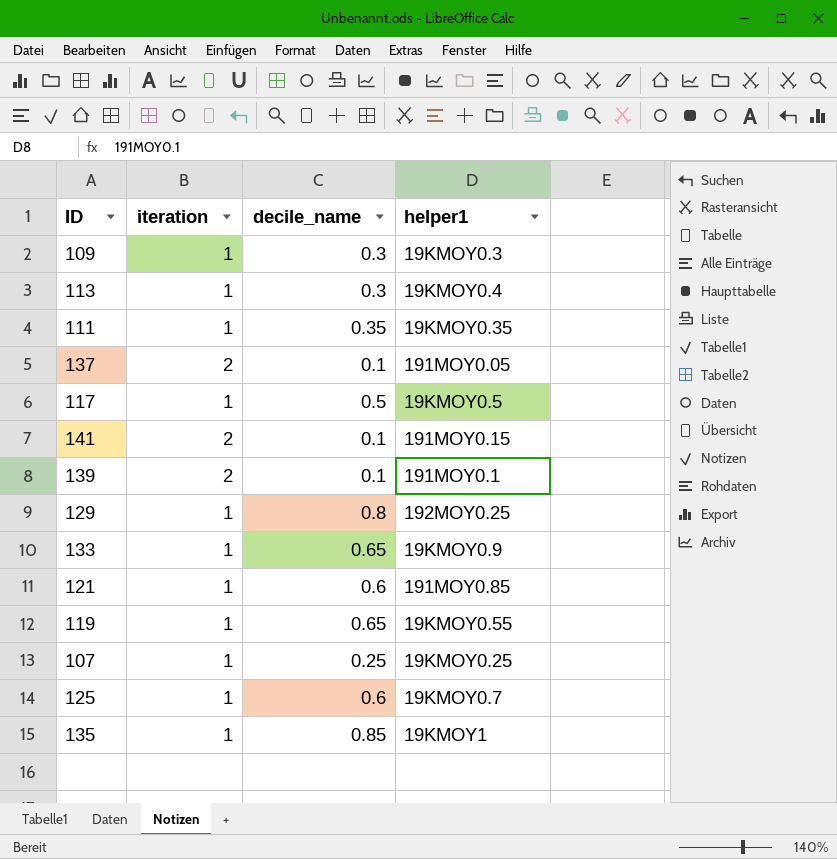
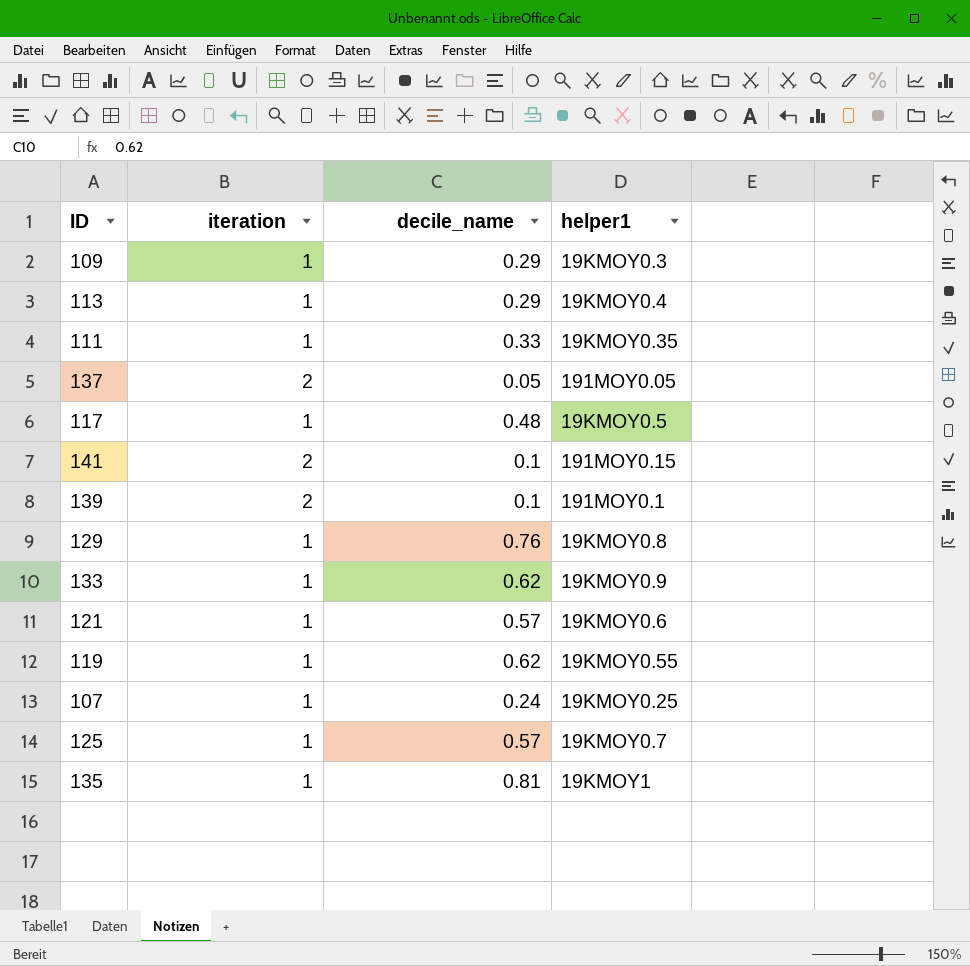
109 | decile_name: 0.3 -> 0.29
113 | decile_name: 0.3 -> 0.29
111 | decile_name: 0.35 -> 0.33
137 | decile_name: 0.1 -> 0.05
117 | decile_name: 0.5 -> 0.48
129 | decile_name: 0.8 -> 0.76
129 | helper1: 192MOY0.25 -> 19KMOY0.8
133 | decile_name: 0.65 -> 0.62
121 | decile_name: 0.6 -> 0.57
121 | helper1: 191MOY0.85 -> 19KMOY0.6
119 | decile_name: 0.65 -> 0.62
107 | decile_name: 0.25 -> 0.24
125 | decile_name: 0.6 -> 0.57
135 | decile_name: 0.85 -> 0.81

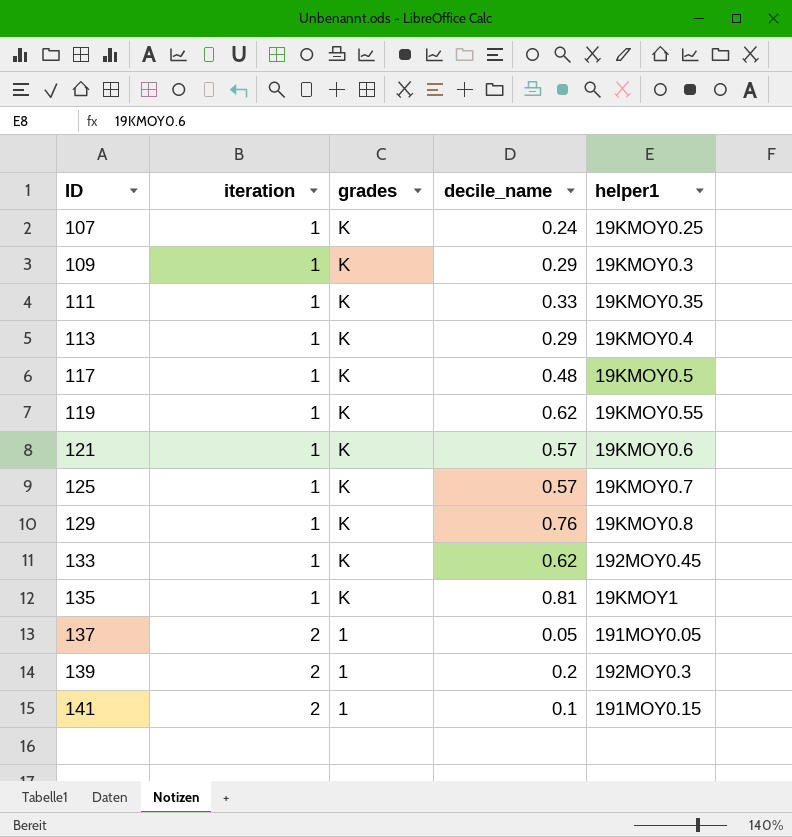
row order: none -> ID ascending
column grades | position: none -> 3
133 | helper1: 19KMOY0.9 -> 192MOY0.45
139 | decile_name: 0.1 -> 0.2
139 | helper1: 191MOY0.1 -> 192MOY0.3

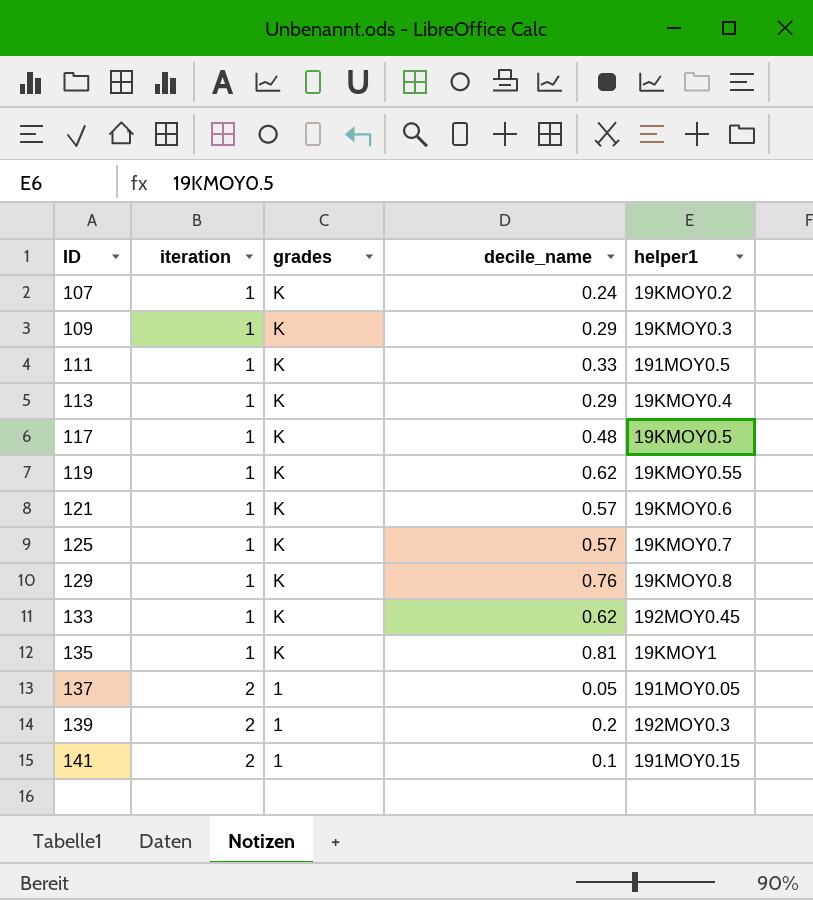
107 | helper1: 19KMOY0.25 -> 19KMOY0.2
111 | helper1: 19KMOY0.35 -> 191MOY0.5

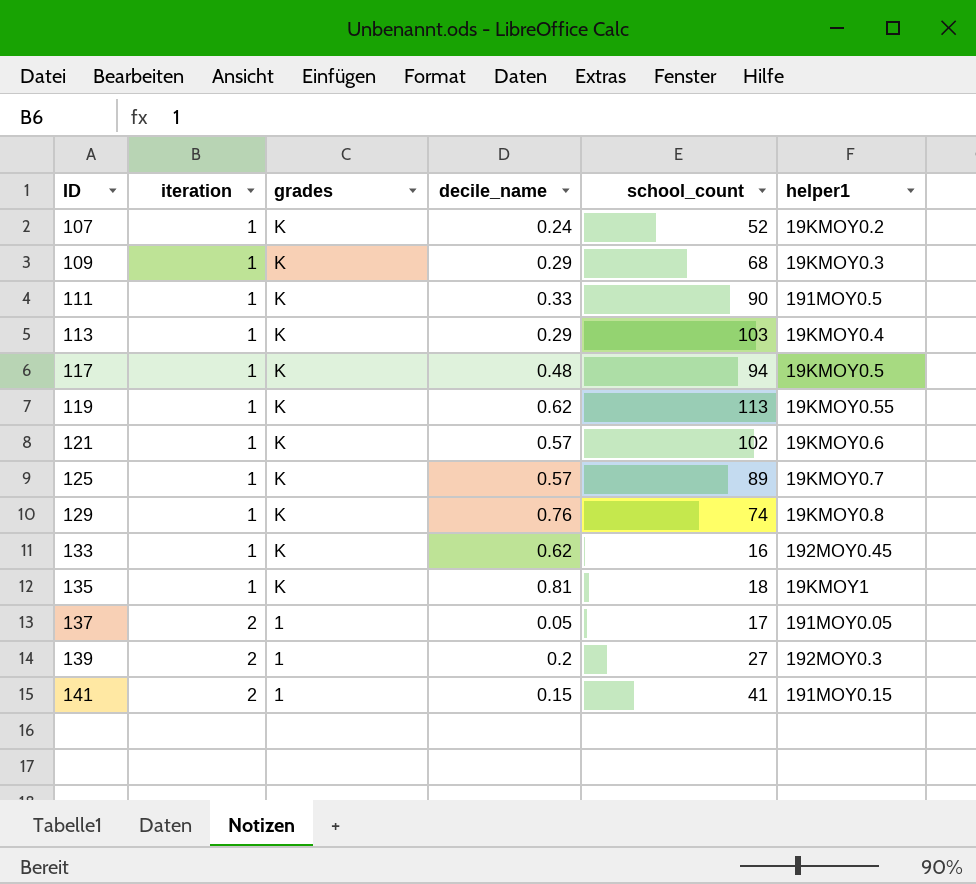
column school_count | position: none -> 5
141 | decile_name: 0.1 -> 0.15

